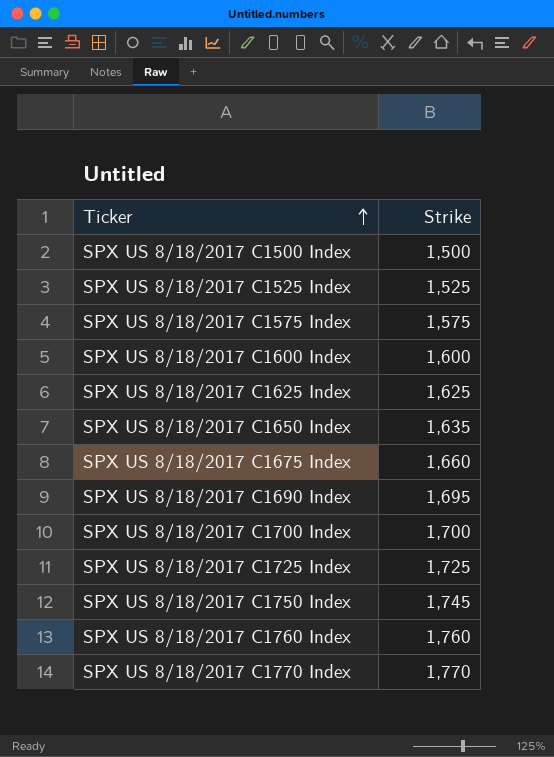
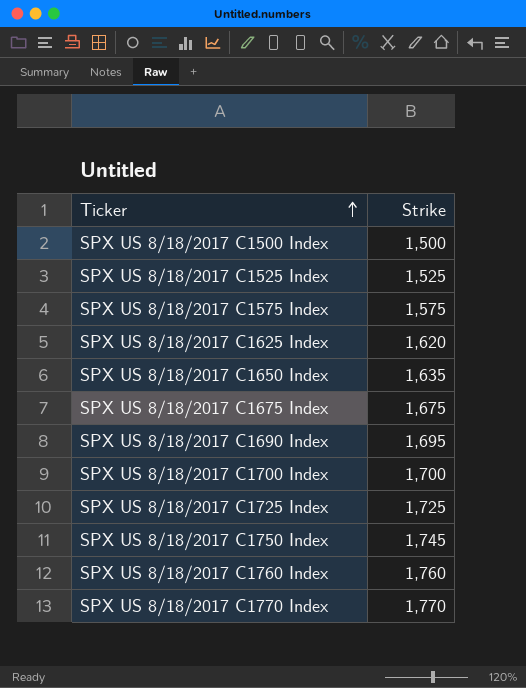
row SPX US 8/18/2017 C1600 Index: 1,600 -> none
SPX US 8/18/2017 C1625 Index | Strike: 1,625 -> 1,620
SPX US 8/18/2017 C1675 Index | Strike: 1,660 -> 1,675

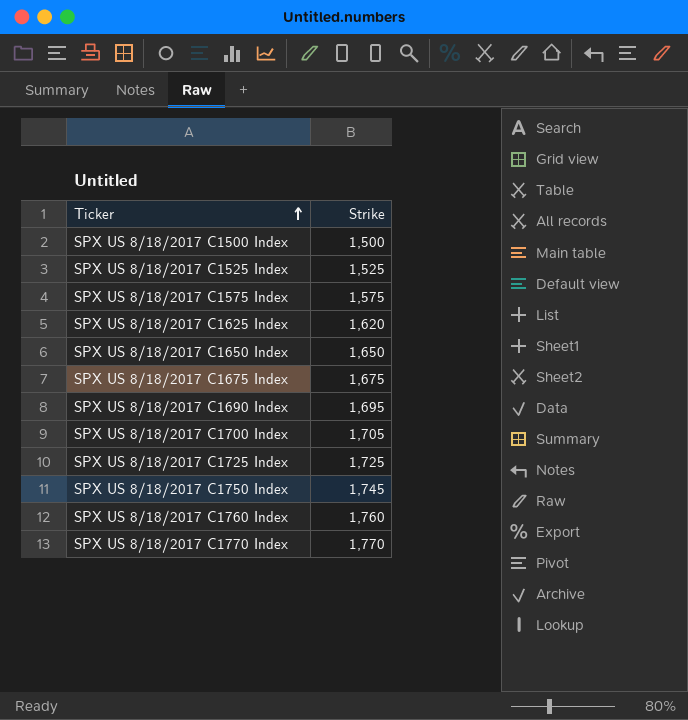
SPX US 8/18/2017 C1650 Index | Strike: 1,635 -> 1,650
SPX US 8/18/2017 C1700 Index | Strike: 1,700 -> 1,705

